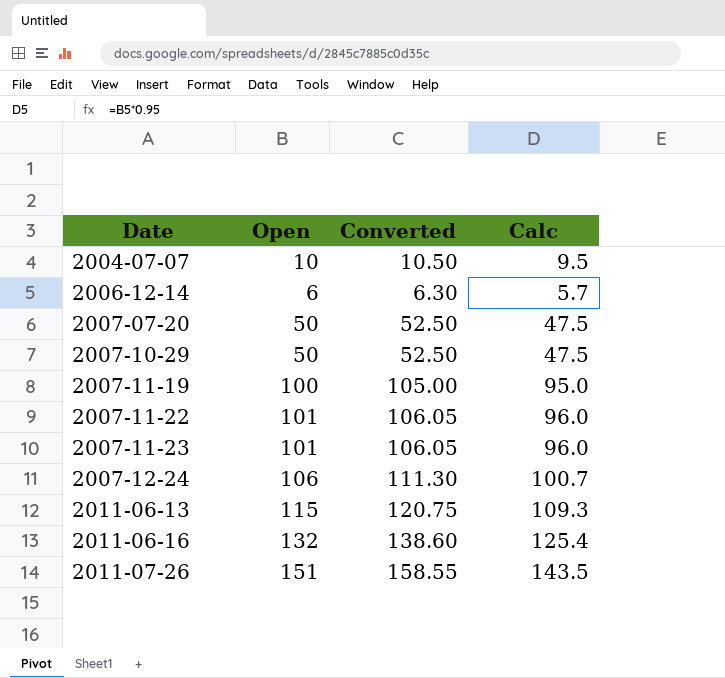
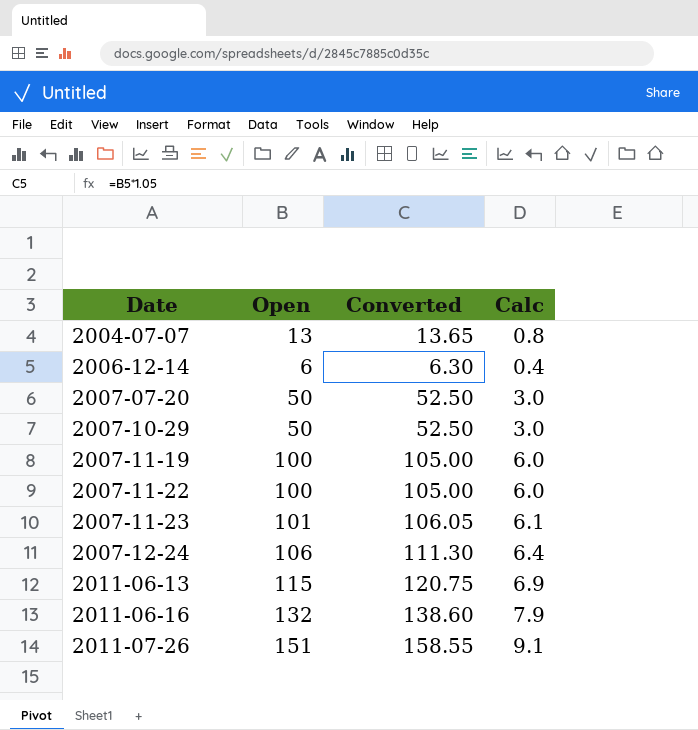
column Calc | formula: [Open] * 0.95 -> [Open] * 0.06
2004-07-07 | Open: 10 -> 13
2004-07-07 | Converted: 10.50 -> 13.65
2007-11-22 | Open: 101 -> 100
2007-11-22 | Converted: 106.05 -> 105.00

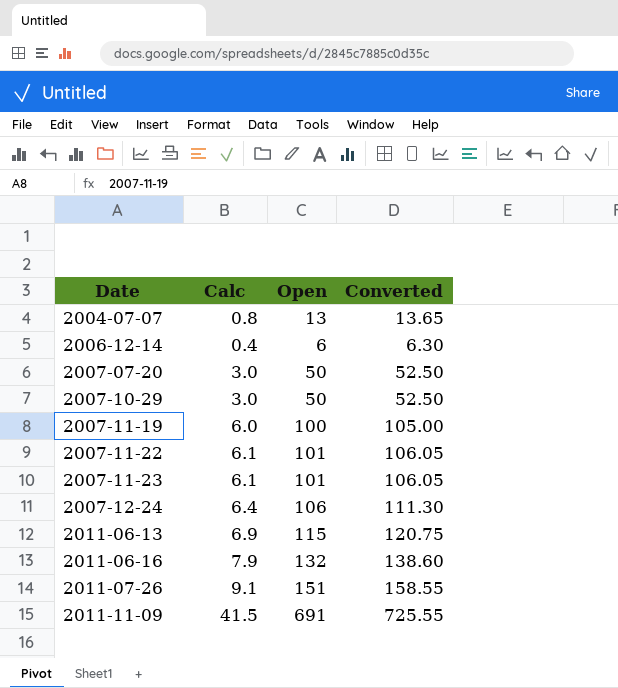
column Calc | position: 4 -> 2
2007-11-22 | Calc: 6.0 -> 6.1
2007-11-22 | Open: 100 -> 101
2007-11-22 | Converted: 105.00 -> 106.05
row 2011-11-09: none -> 41.5 | 691 | 725.55

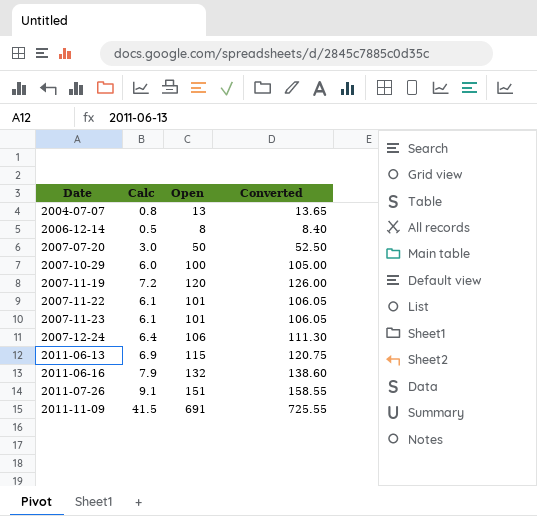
2006-12-14 | Calc: 0.4 -> 0.5
2006-12-14 | Open: 6 -> 8
2006-12-14 | Converted: 6.30 -> 8.40
2007-10-29 | Calc: 3.0 -> 6.0
2007-10-29 | Open: 50 -> 100
2007-10-29 | Converted: 52.50 -> 105.00
2007-11-19 | Calc: 6.0 -> 7.2
2007-11-19 | Open: 100 -> 120
2007-11-19 | Converted: 105.00 -> 126.00

